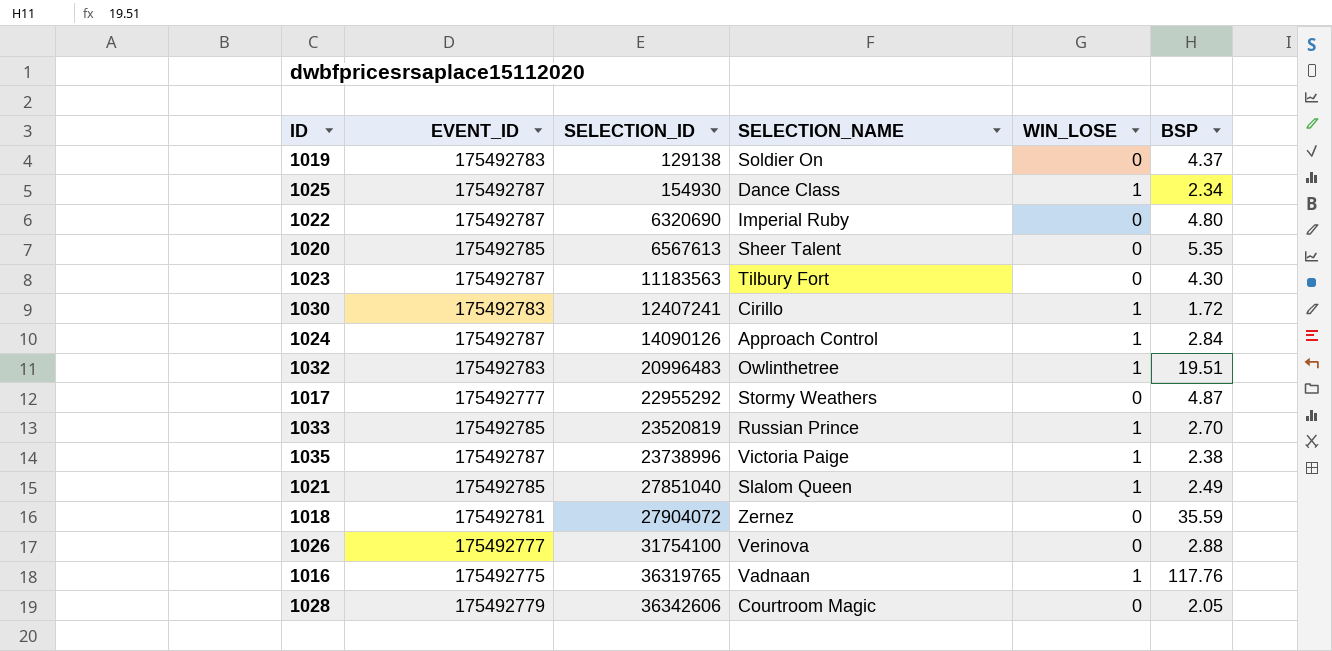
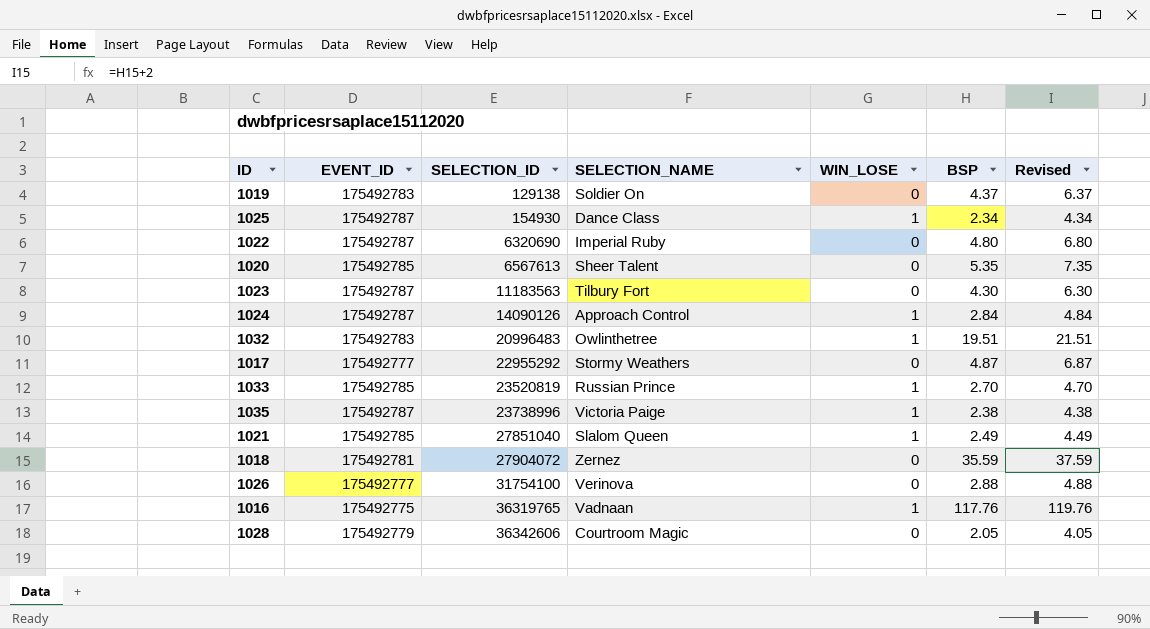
column Revised | formula: none -> [BSP] + 2
row 1030: 175492783 | 12407241 | Cirillo | 1 | 1.72 -> none

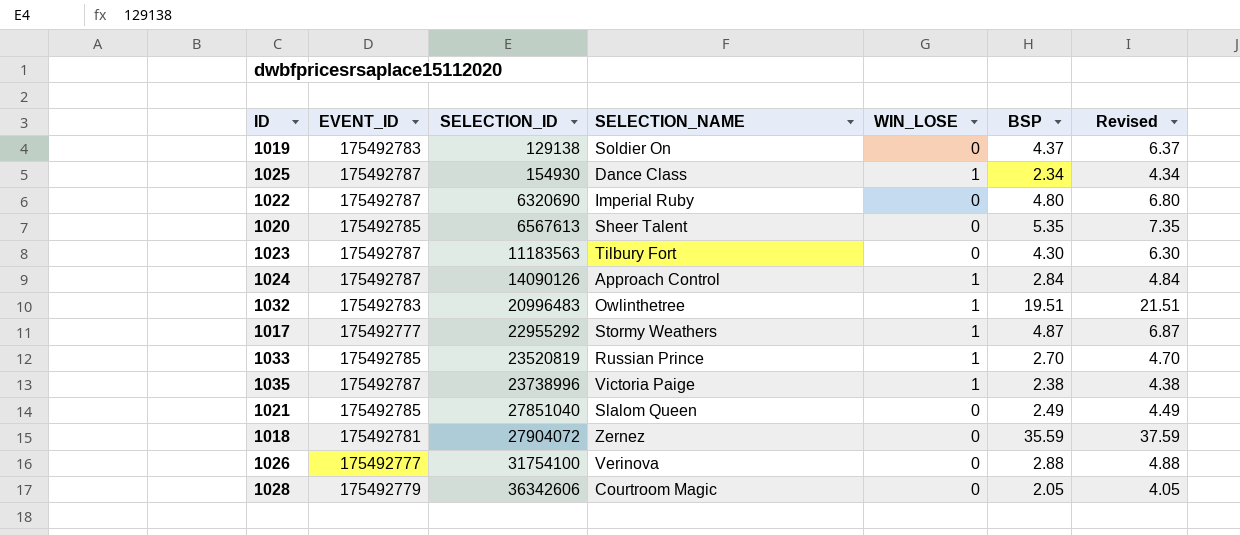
row 1016: 175492775 | 36319765 | Vadnaan | 1 | 117.76 | 119.76 -> none
1017 | WIN_LOSE: 0 -> 1
1021 | WIN_LOSE: 1 -> 0

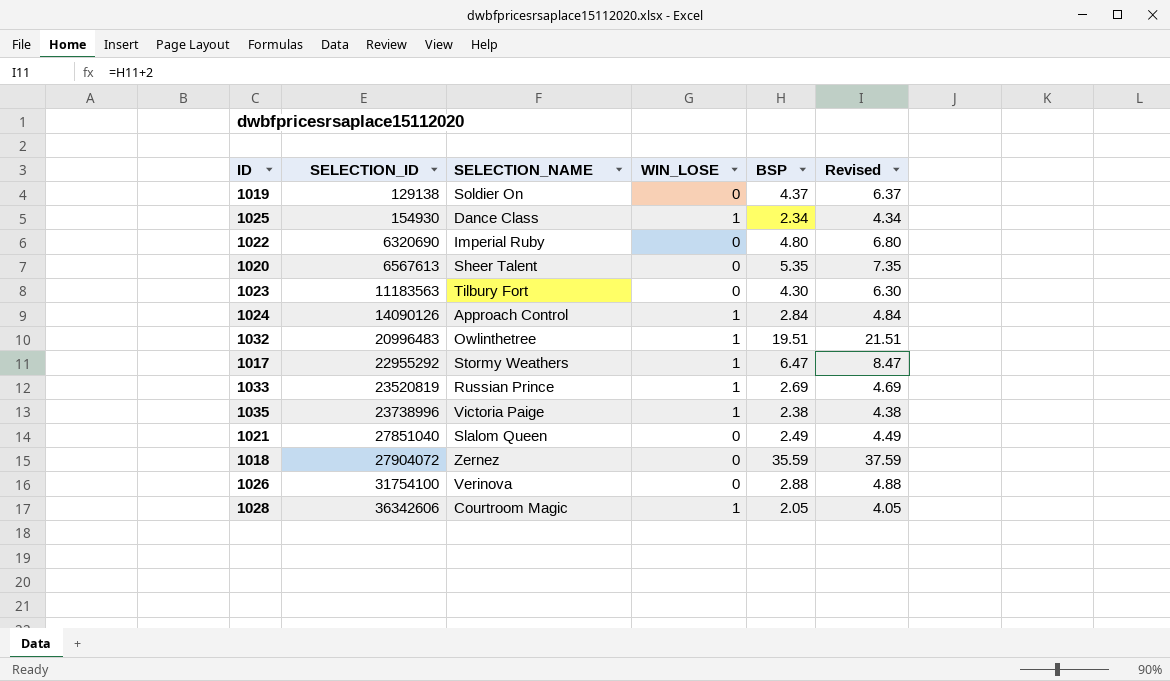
column EVENT_ID | position: 2 -> none
1017 | BSP: 4.87 -> 6.47
1017 | Revised: 6.87 -> 8.47
1033 | BSP: 2.70 -> 2.69
1033 | Revised: 4.70 -> 4.69
1028 | WIN_LOSE: 0 -> 1

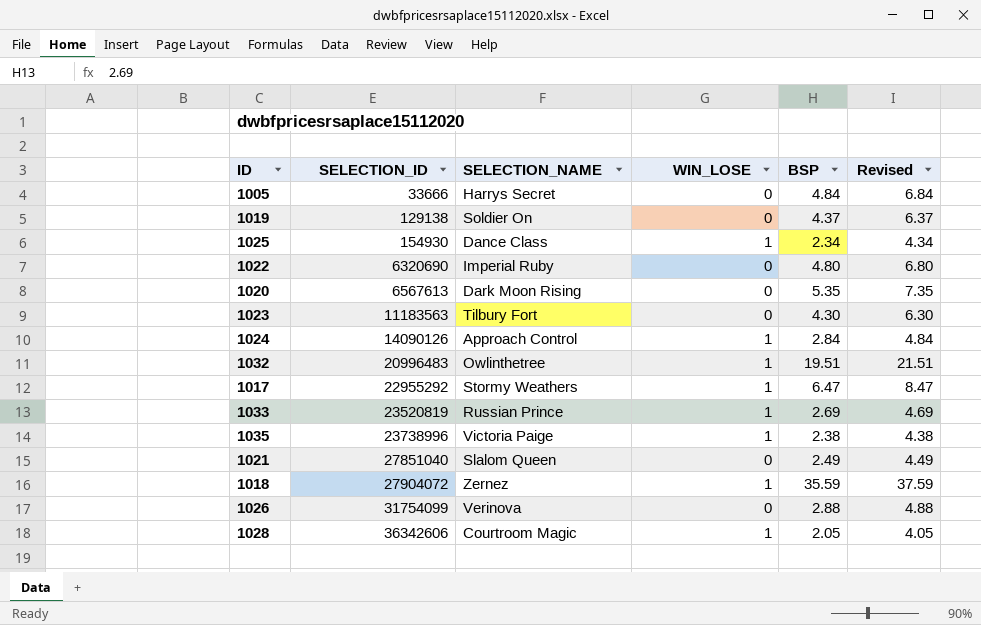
row 1005: none -> 33666 | Harrys Secret | 0 | 4.84 | 6.84
1020 | SELECTION_NAME: Sheer Talent -> Dark Moon Rising
1018 | WIN_LOSE: 0 -> 1
1026 | SELECTION_ID: 31754100 -> 31754099

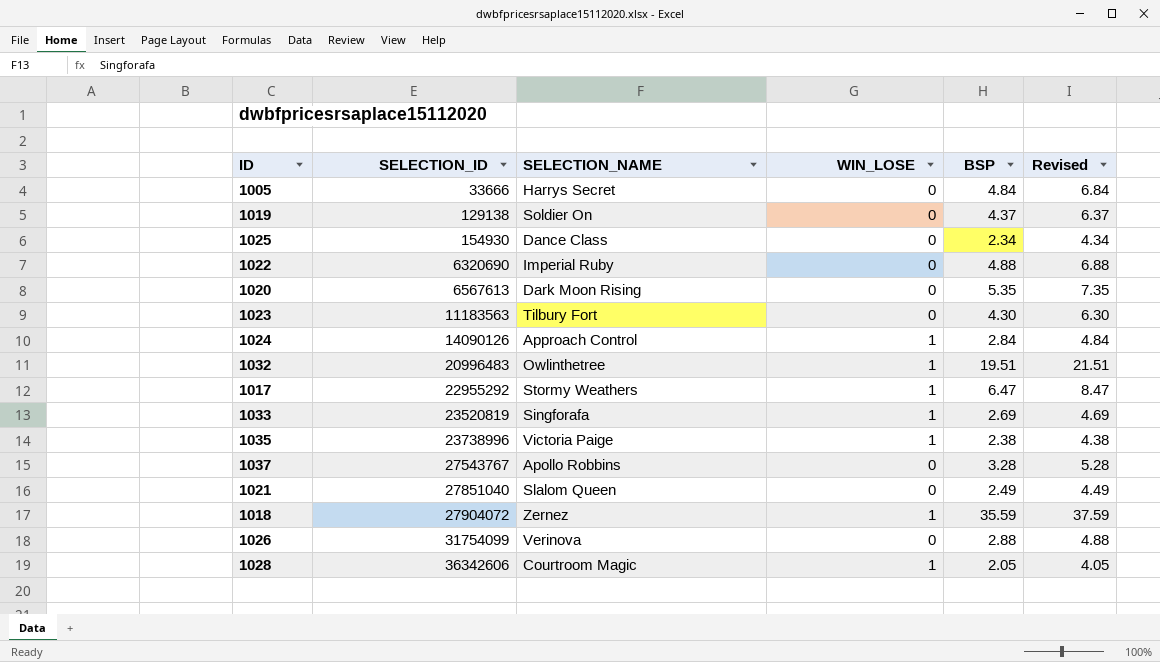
1025 | WIN_LOSE: 1 -> 0
1022 | BSP: 4.80 -> 4.88
1022 | Revised: 6.80 -> 6.88
1033 | SELECTION_NAME: Russian Prince -> Singforafa
row 1037: none -> 27543767 | Apollo Robbins | 0 | 3.28 | 5.28

